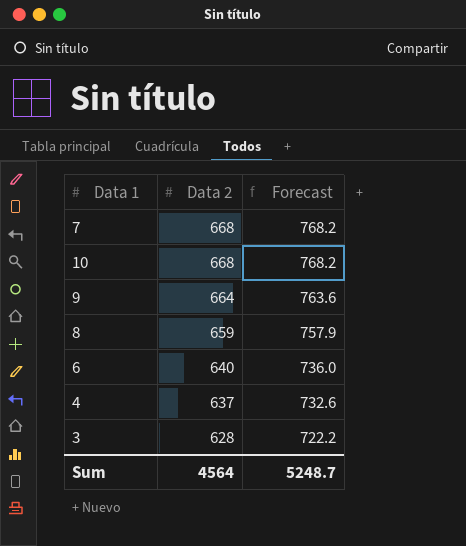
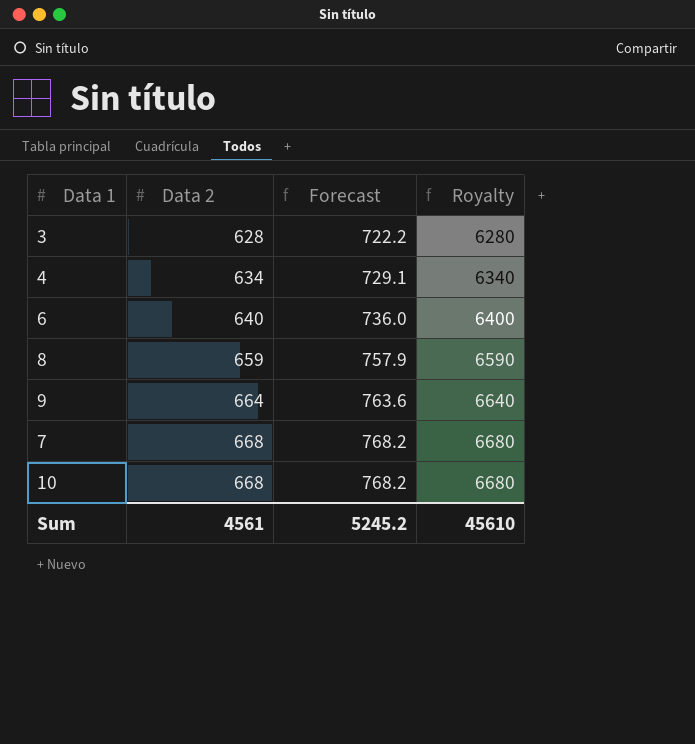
row order: Data 2 descending -> Data 2 ascending
column Royalty | formula: none -> [Data 2] * 10
4 | Data 2: 637 -> 634
4 | Forecast: 732.6 -> 729.1
Sum | Data 2: 4564 -> 4561
Sum | Forecast: 5248.7 -> 5245.2

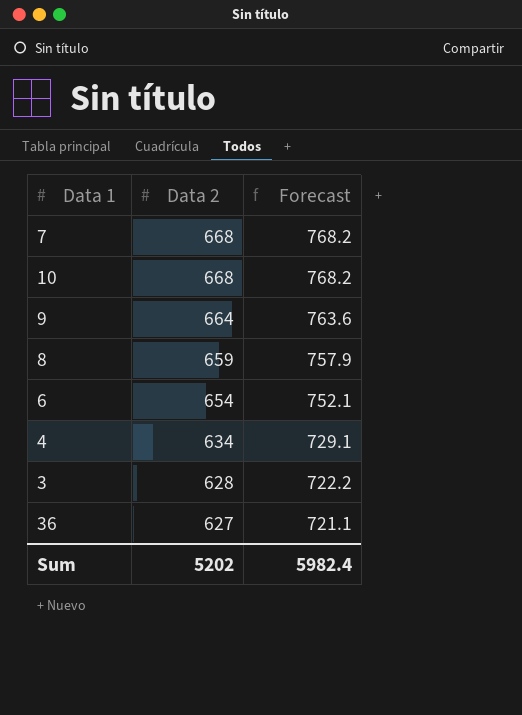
row order: Data 2 ascending -> Data 2 descending
column Royalty | formula: [Data 2] * 10 -> none
6 | Data 2: 640 -> 654
6 | Forecast: 736.0 -> 752.1
row 36: none -> 627 | 721.1
Sum | Data 2: 4561 -> 5202
Sum | Forecast: 5245.2 -> 5982.4

